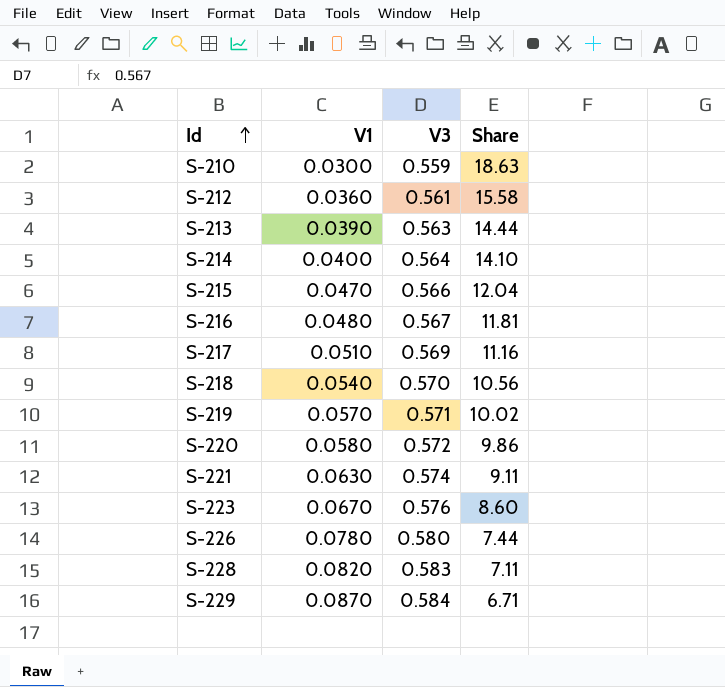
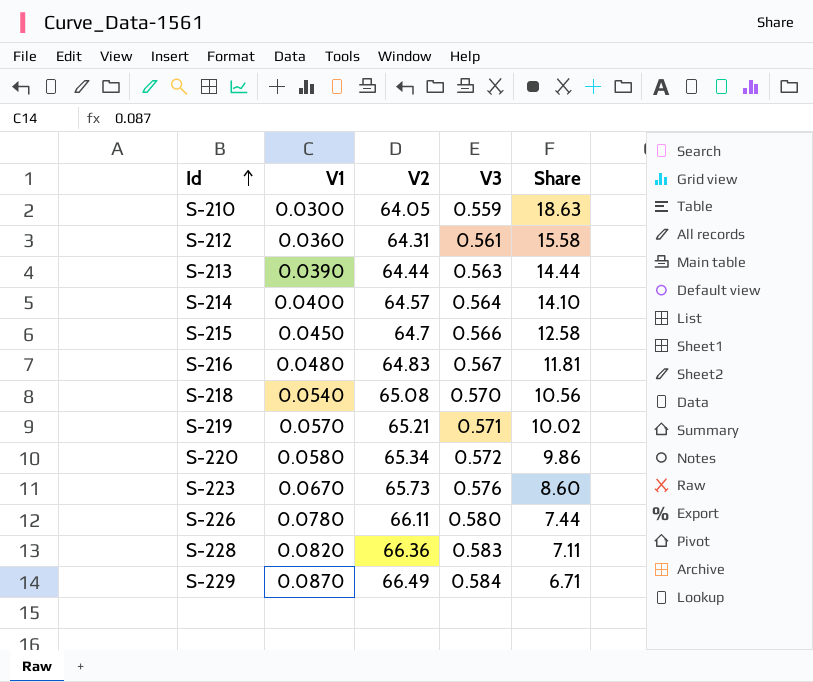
column V2 | position: none -> 3
row S-217: 0.0510 | 0.569 | 11.16 -> none
row S-221: 0.0630 | 0.574 | 9.11 -> none
S-215 | V1: 0.0470 -> 0.0450
S-215 | Share: 12.04 -> 12.58

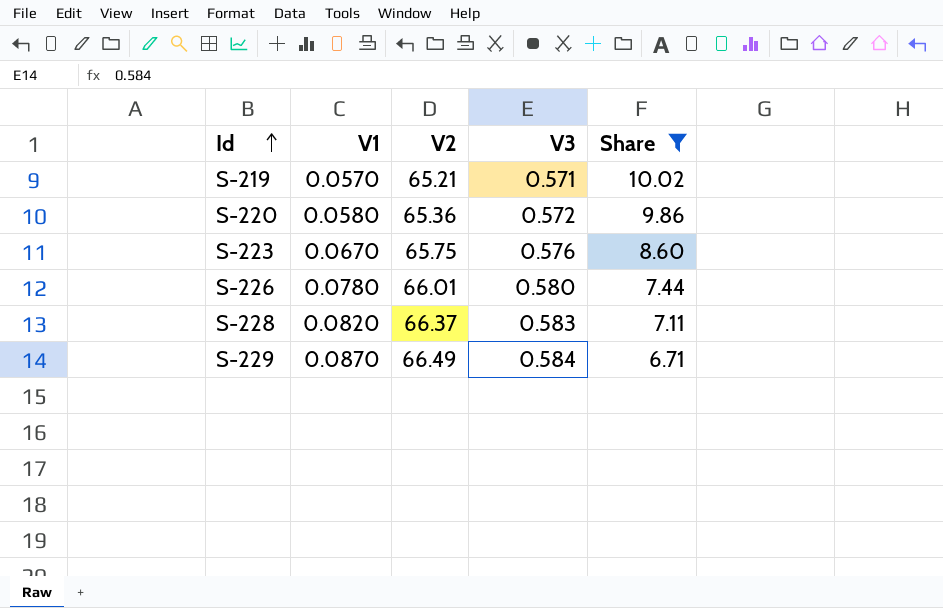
filter: none -> Share <= 10.02
S-220 | V2: 65.34 -> 65.36
S-223 | V2: 65.73 -> 65.75
S-226 | V2: 66.11 -> 66.01
S-228 | V2: 66.36 -> 66.37

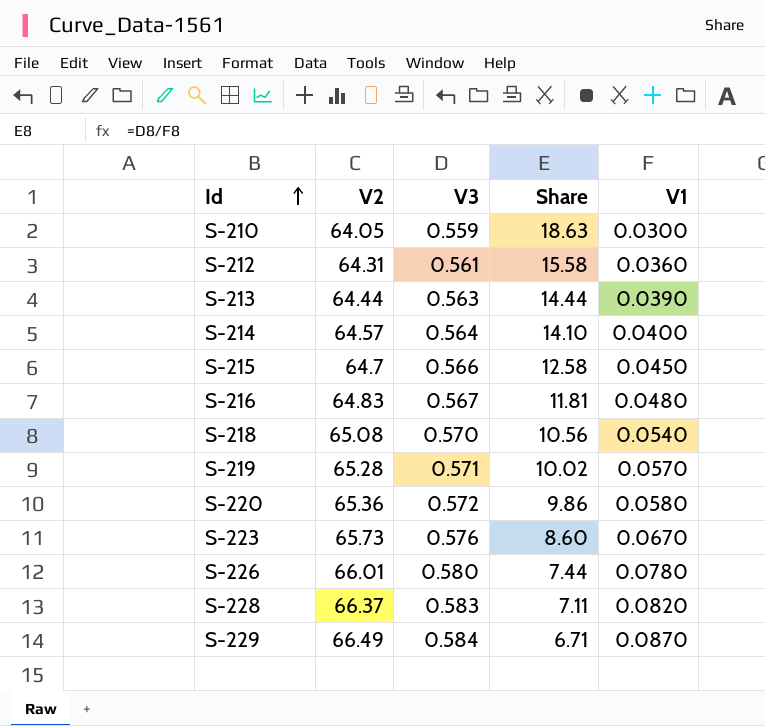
filter: Share <= 10.02 -> none
column V1 | position: 2 -> 5
S-219 | V2: 65.21 -> 65.28
S-223 | V2: 65.75 -> 65.73

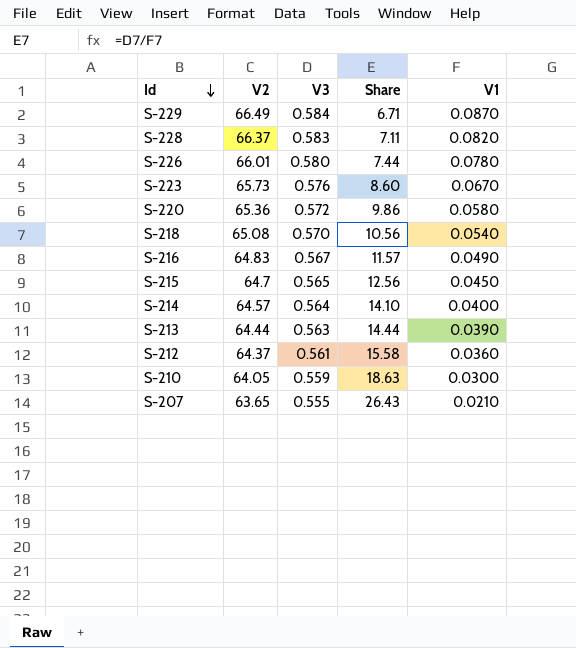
row order: Id ascending -> Id descending
row S-219: 65.28 | 0.571 | 10.02 | 0.0570 -> none
S-216 | Share: 11.81 -> 11.57
S-216 | V1: 0.0480 -> 0.0490
S-215 | V3: 0.566 -> 0.565
S-215 | Share: 12.58 -> 12.56
S-212 | V2: 64.31 -> 64.37
row S-207: none -> 63.65 | 0.555 | 26.43 | 0.0210

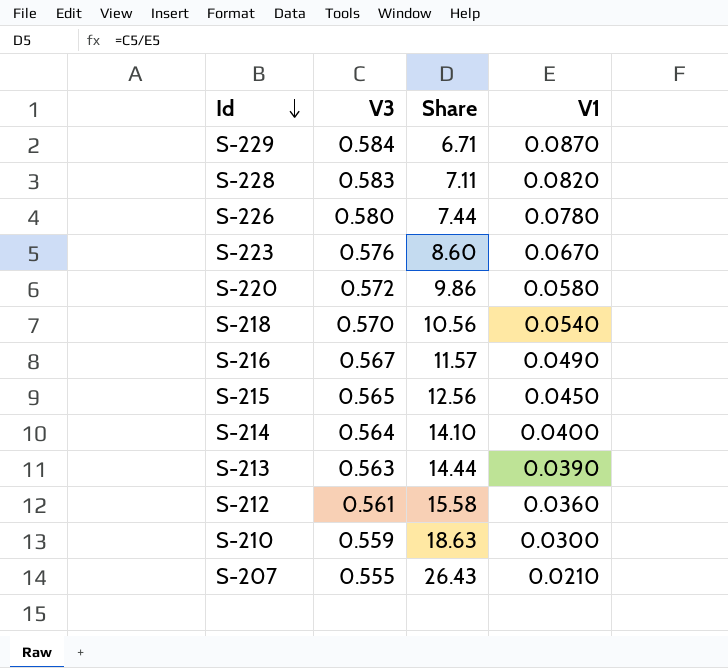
column V2 | position: 2 -> none

